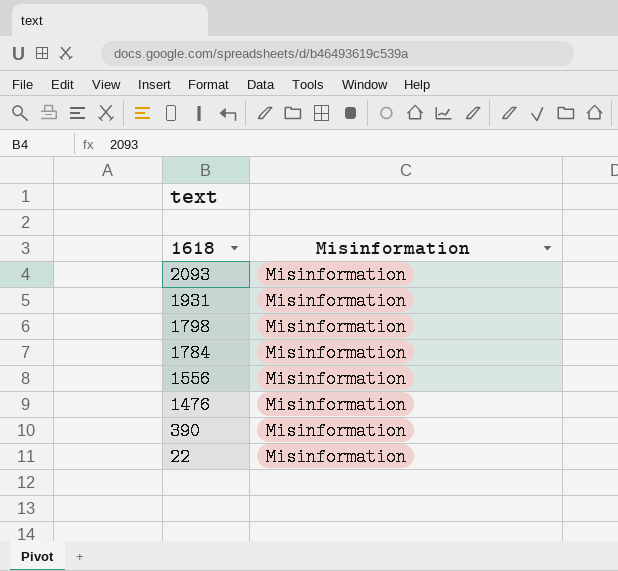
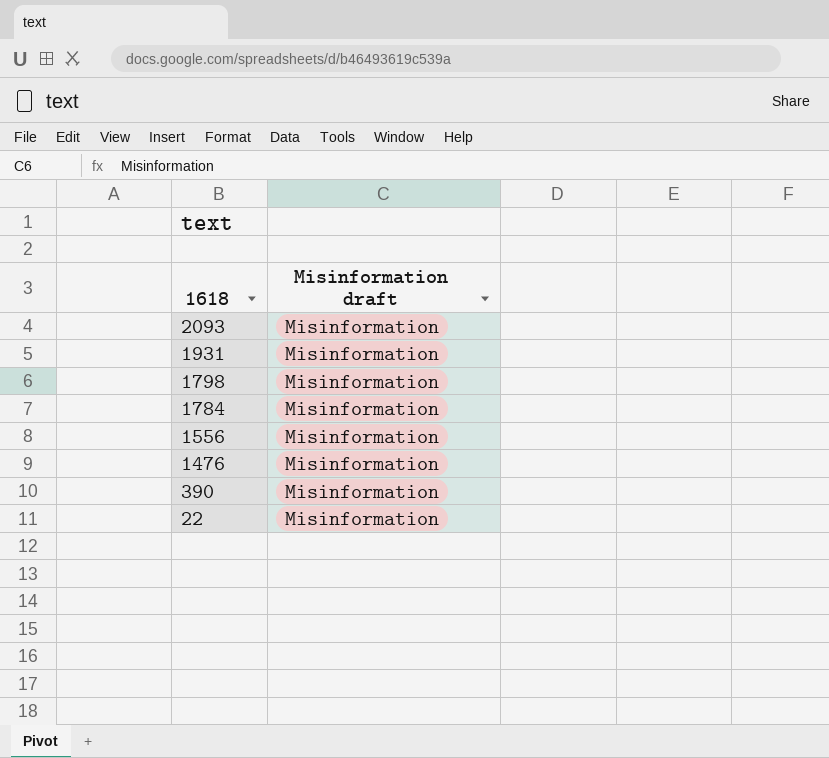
column name: Misinformation -> Misinformation draft

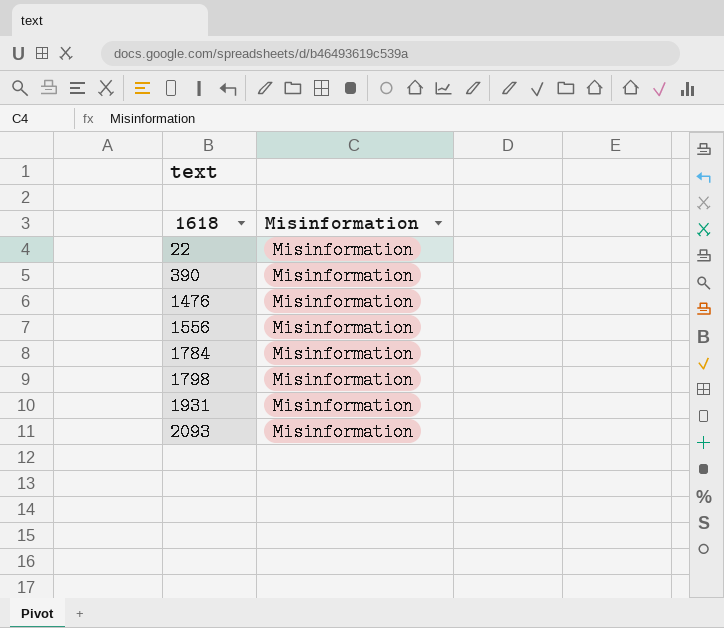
row order: 1618 descending -> 1618 ascending
column name: Misinformation draft -> Misinformation

